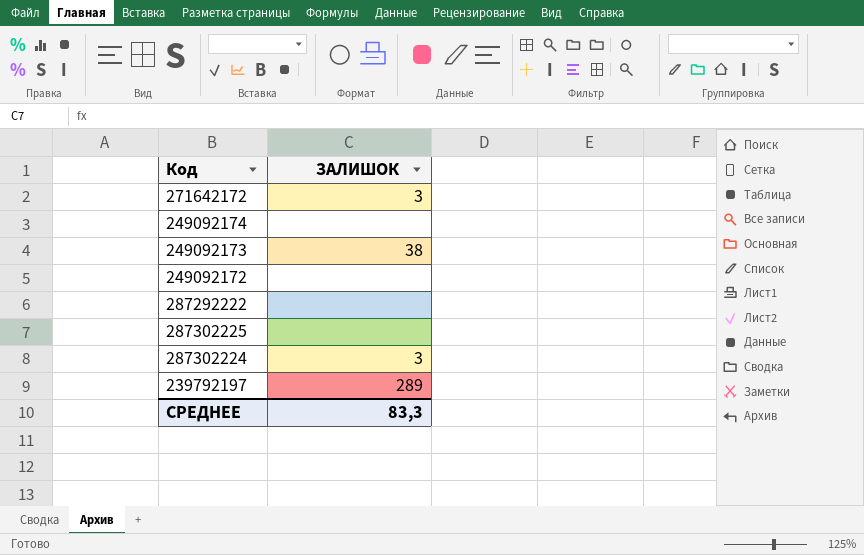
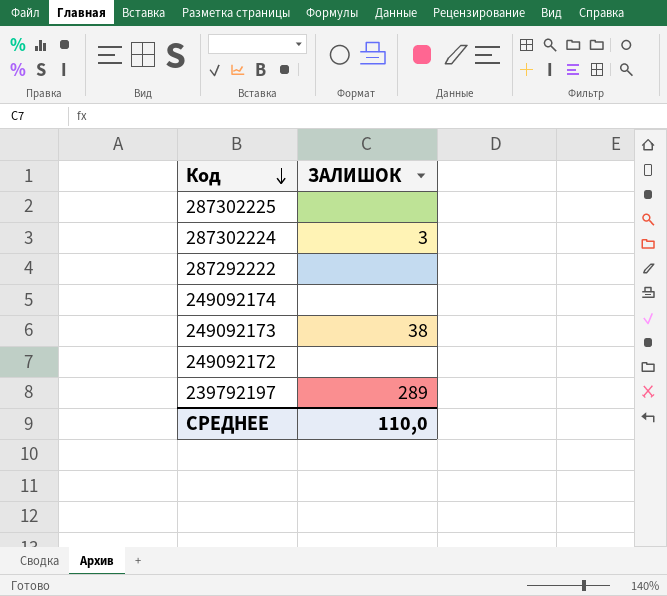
row order: none -> Код descending
row 271642172: 3 -> none
СРЕДНЕЕ | ЗАЛИШОК: 83,3 -> 110,0

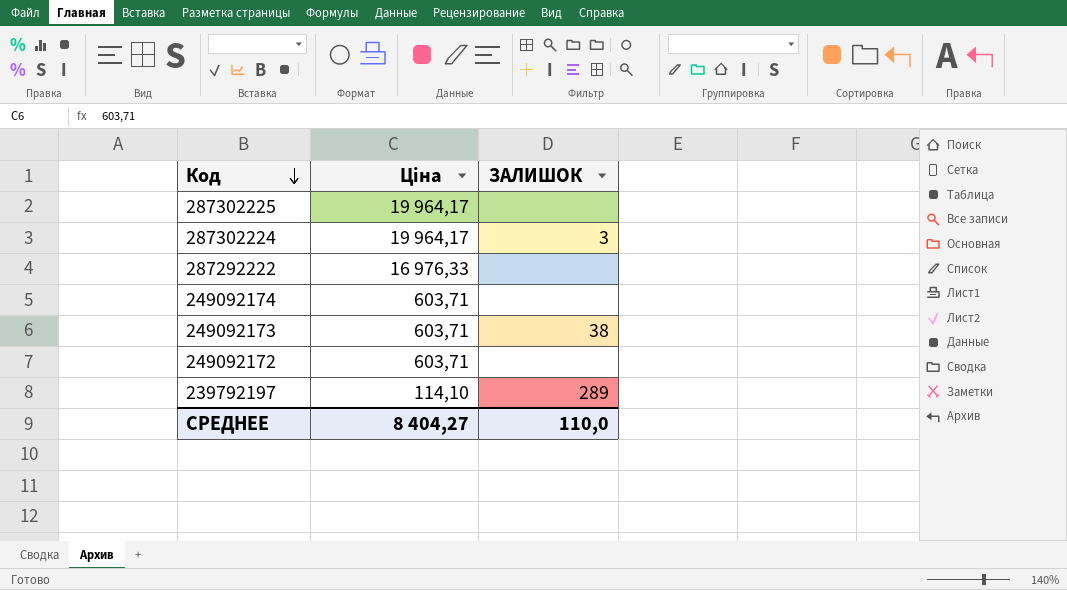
column Ціна | position: none -> 2

